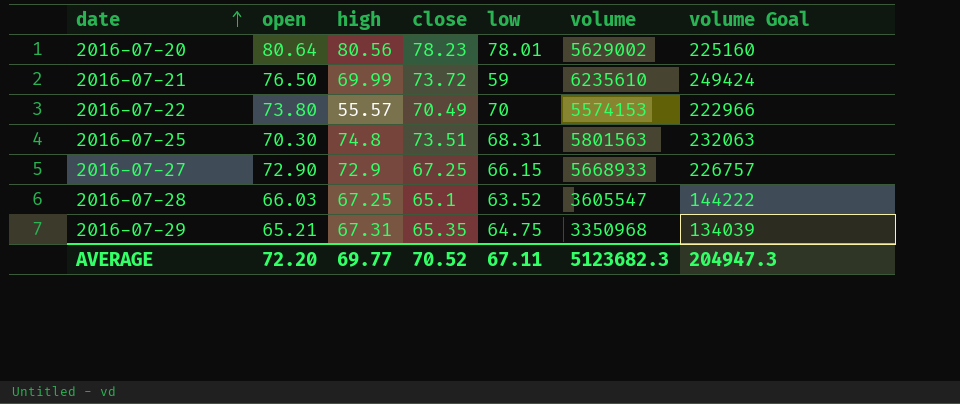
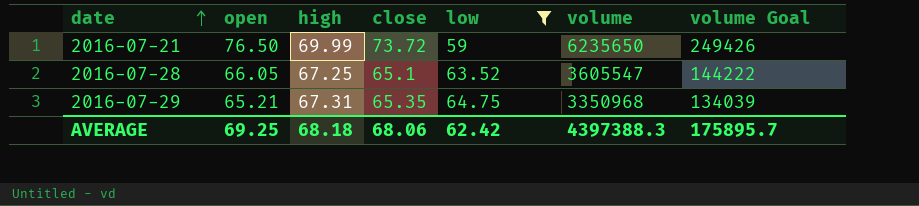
filter: none -> low <= 64.75
2016-07-21 | volume: 6235610 -> 6235650
2016-07-21 | volume Goal: 249424 -> 249426
2016-07-28 | open: 66.03 -> 66.05
AVERAGE | open: 72.20 -> 69.25
AVERAGE | high: 69.77 -> 68.18
AVERAGE | close: 70.52 -> 68.06
AVERAGE | low: 67.11 -> 62.42
AVERAGE | volume: 5123682.3 -> 4397388.3
AVERAGE | volume Goal: 204947.3 -> 175895.7

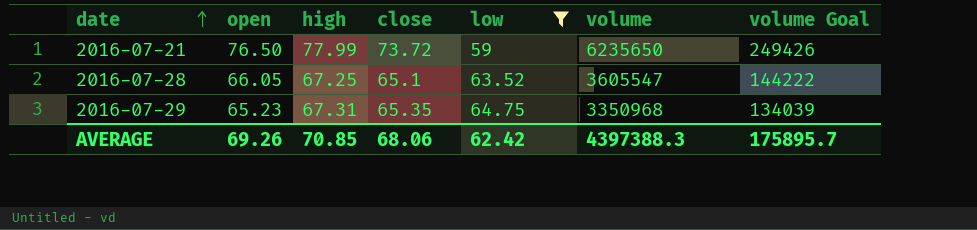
2016-07-21 | high: 69.99 -> 77.99
2016-07-29 | open: 65.21 -> 65.23
AVERAGE | open: 69.25 -> 69.26
AVERAGE | high: 68.18 -> 70.85

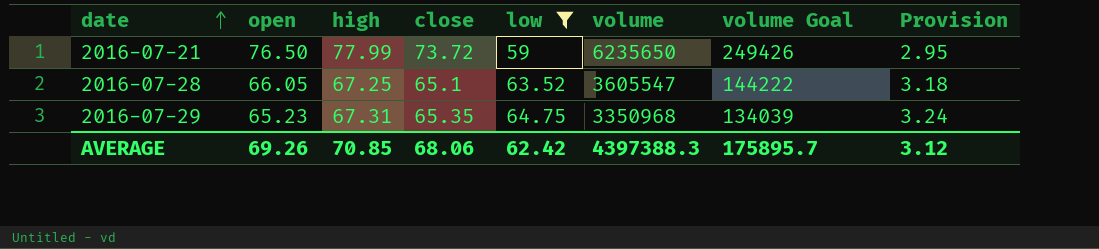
column Provision | formula: none -> [low] * 0.05

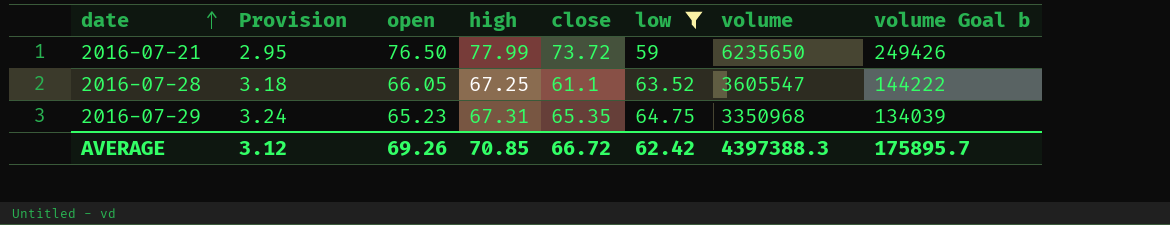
column Provision | position: 8 -> 2
column name: volume Goal -> volume Goal b
2016-07-28 | close: 65.1 -> 61.1
AVERAGE | close: 68.06 -> 66.72

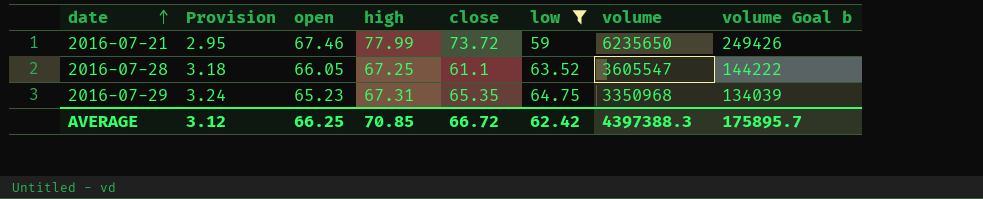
2016-07-21 | open: 76.50 -> 67.46
AVERAGE | open: 69.26 -> 66.25

